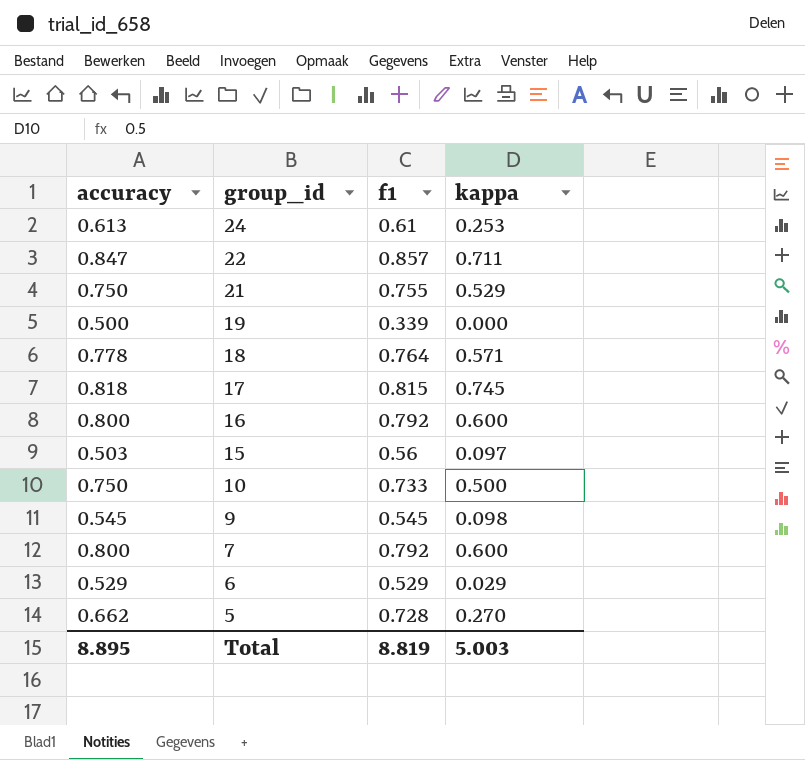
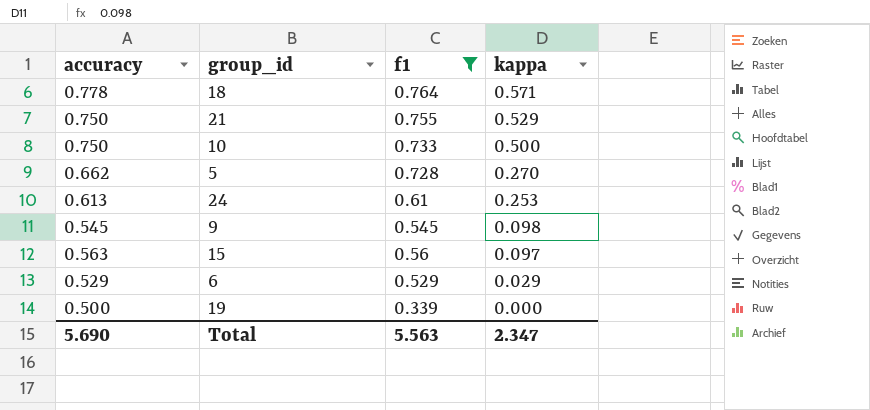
filter: none -> f1 <= 0.764
row order: group_id descending -> kappa descending
15 | accuracy: 0.503 -> 0.563
Total | accuracy: 8.895 -> 5.690
Total | f1: 8.819 -> 5.563
Total | kappa: 5.003 -> 2.347

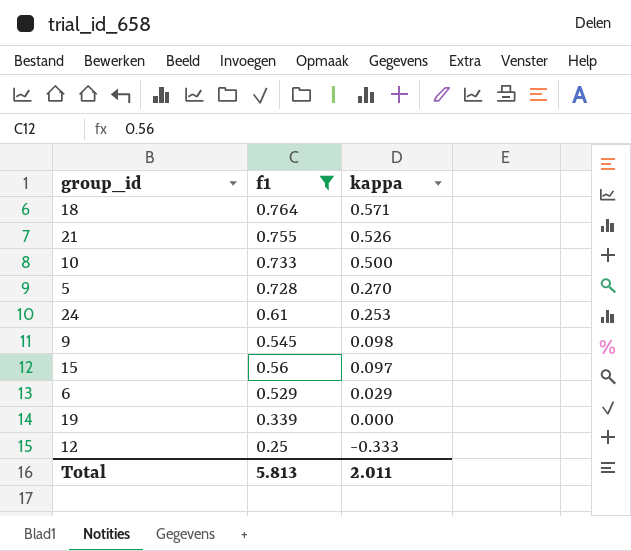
column accuracy | position: 1 -> none
21 | kappa: 0.529 -> 0.526
row 12: none -> 0.25 | -0.333
Total | f1: 5.563 -> 5.813
Total | kappa: 2.347 -> 2.011

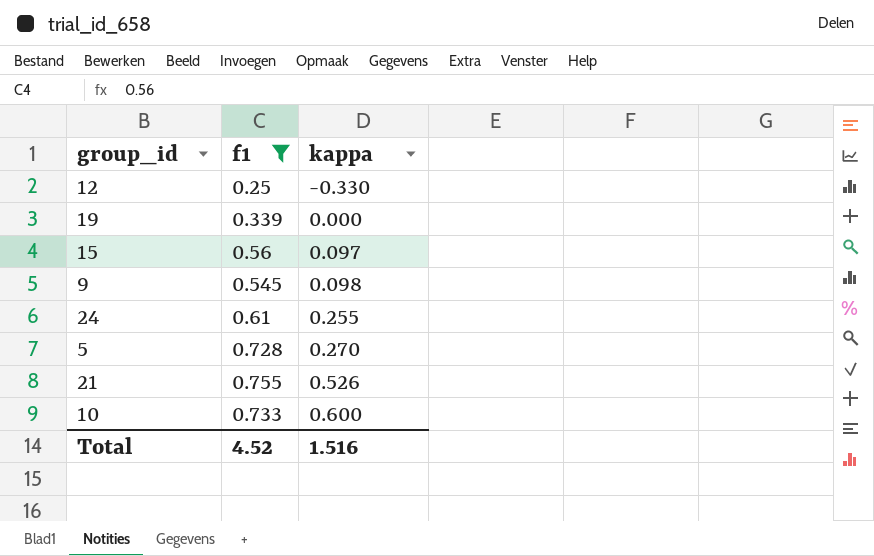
row order: kappa descending -> kappa ascending
row 18: 0.764 | 0.571 -> none
row 6: 0.529 | 0.029 -> none
12 | kappa: -0.333 -> -0.330
24 | kappa: 0.253 -> 0.255
10 | kappa: 0.500 -> 0.600
Total | f1: 5.813 -> 4.52
Total | kappa: 2.011 -> 1.516

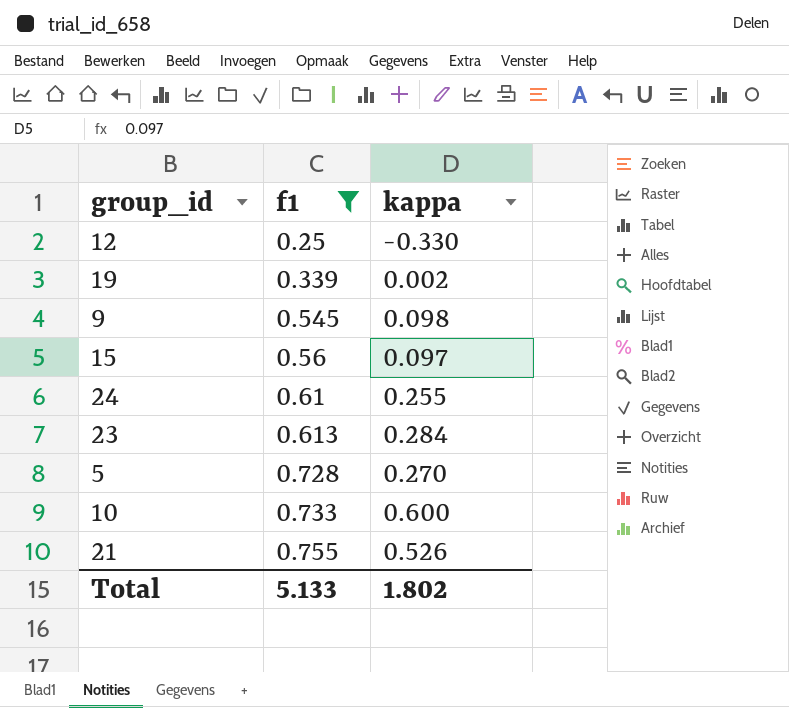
row order: kappa ascending -> f1 ascending
19 | kappa: 0.000 -> 0.002
row 23: none -> 0.613 | 0.284
Total | f1: 4.52 -> 5.133
Total | kappa: 1.516 -> 1.802

